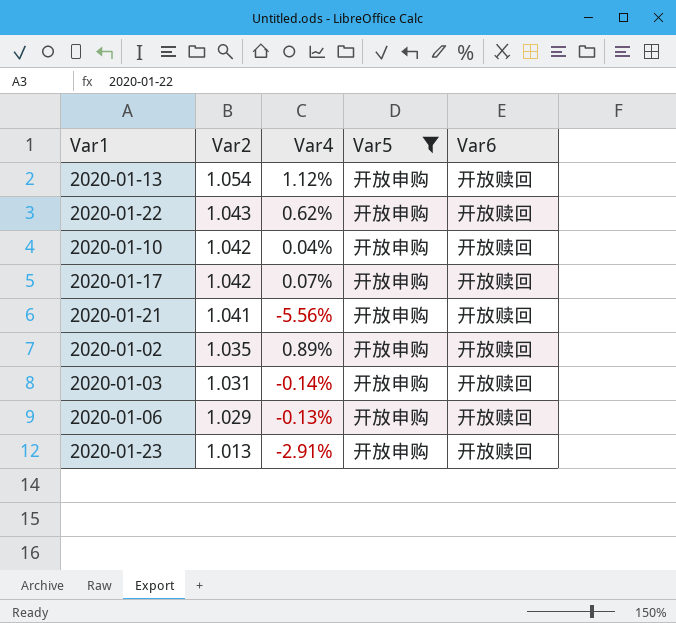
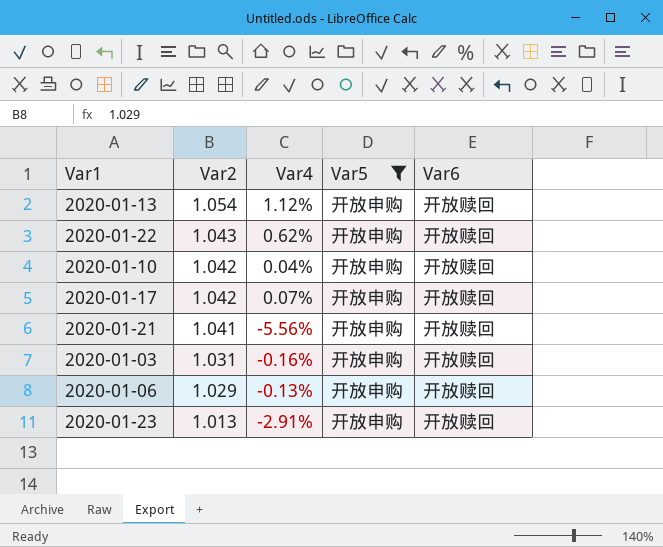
row 2020-01-02: 1.035 | 0.89% | 开放申购 | 开放赎回 -> none
2020-01-03 | Var4: -0.14% -> -0.16%

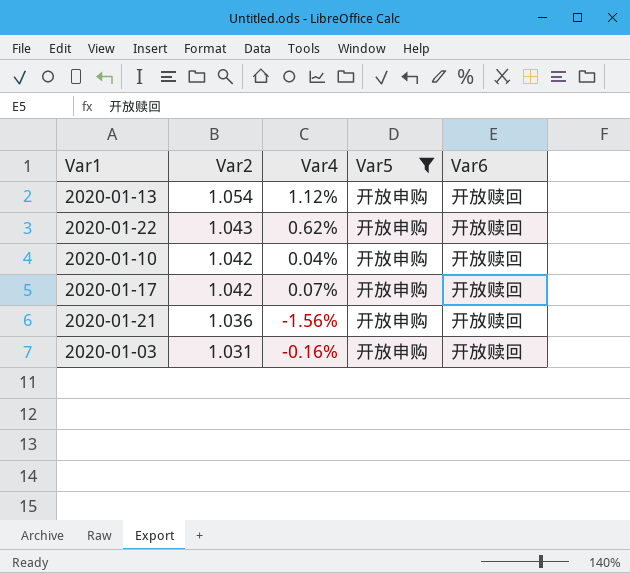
row 2020-01-06: 1.029 | -0.13% | 开放申购 | 开放赎回 -> none
row 2020-01-23: 1.013 | -2.91% | 开放申购 | 开放赎回 -> none
2020-01-21 | Var2: 1.041 -> 1.036
2020-01-21 | Var4: -5.56% -> -1.56%

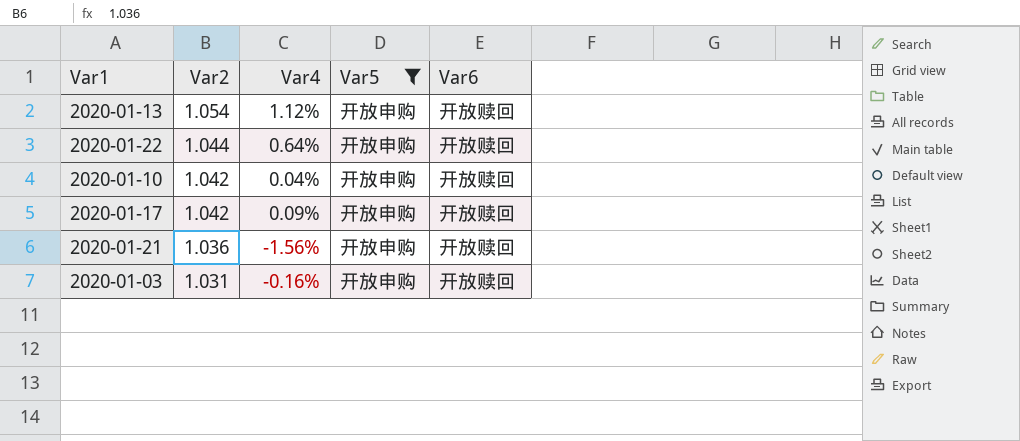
2020-01-22 | Var2: 1.043 -> 1.044
2020-01-22 | Var4: 0.62% -> 0.64%
2020-01-17 | Var4: 0.07% -> 0.09%

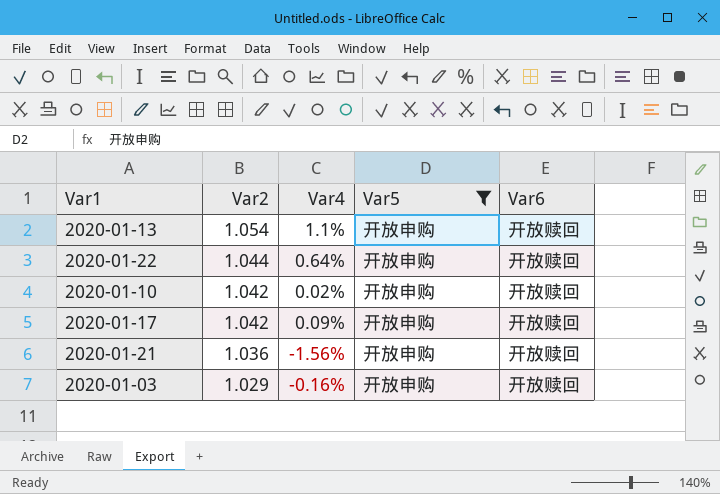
2020-01-13 | Var4: 1.12% -> 1.1%
2020-01-10 | Var4: 0.04% -> 0.02%
2020-01-03 | Var2: 1.031 -> 1.029

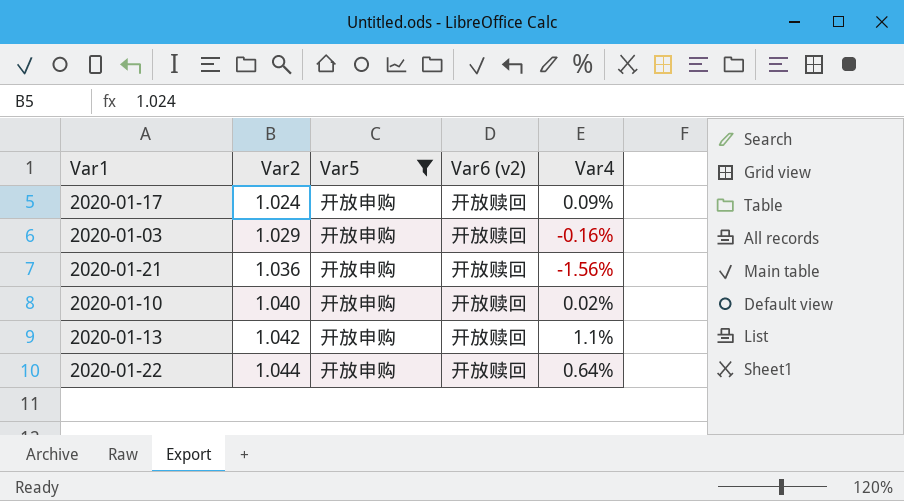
row order: Var2 descending -> Var2 ascending
column name: Var6 -> Var6 (v2)
column Var4 | position: 3 -> 5
2020-01-17 | Var2: 1.042 -> 1.024
2020-01-10 | Var2: 1.042 -> 1.040
2020-01-13 | Var2: 1.054 -> 1.042

